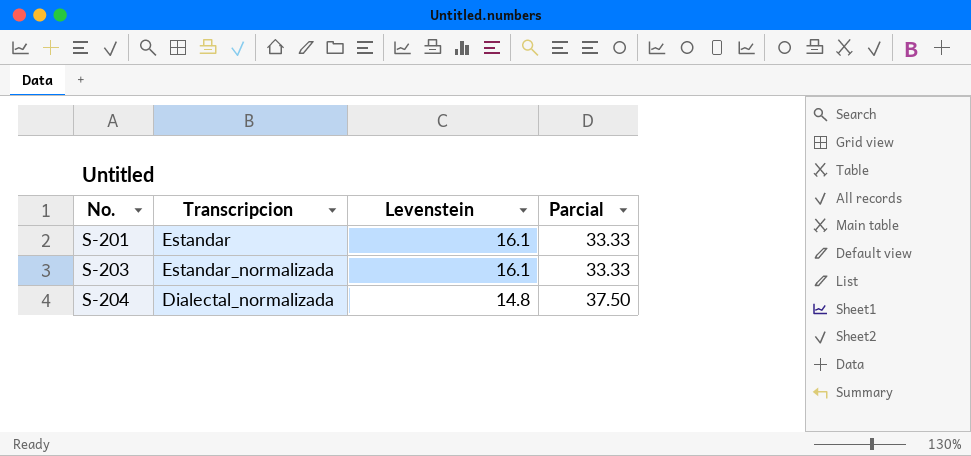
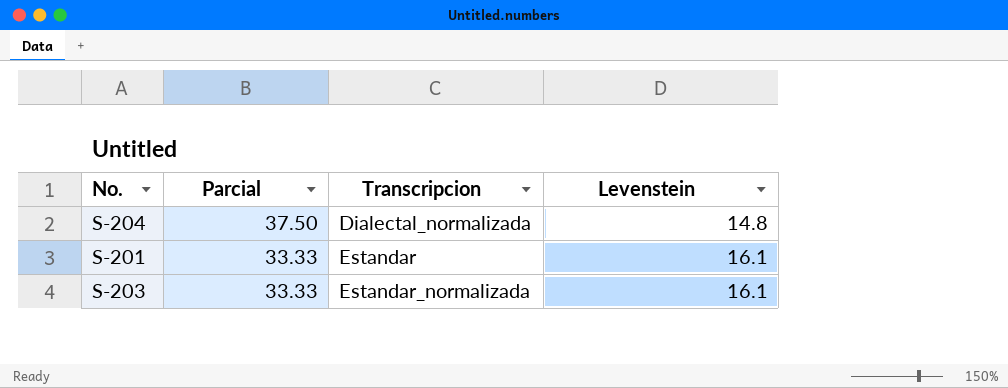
row order: No. ascending -> Parcial descending
column Parcial | position: 4 -> 2

